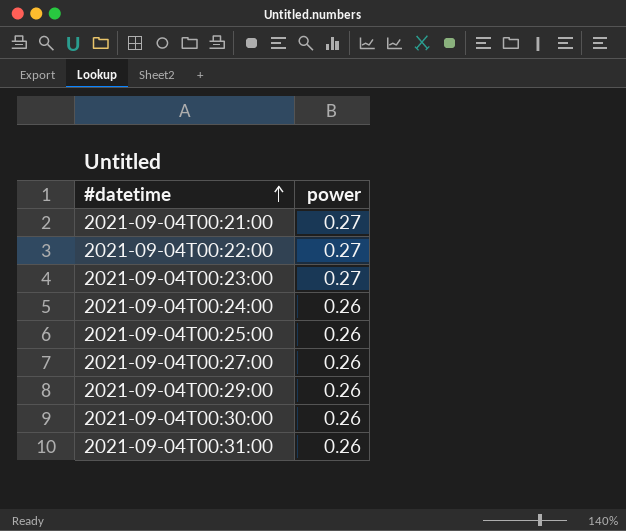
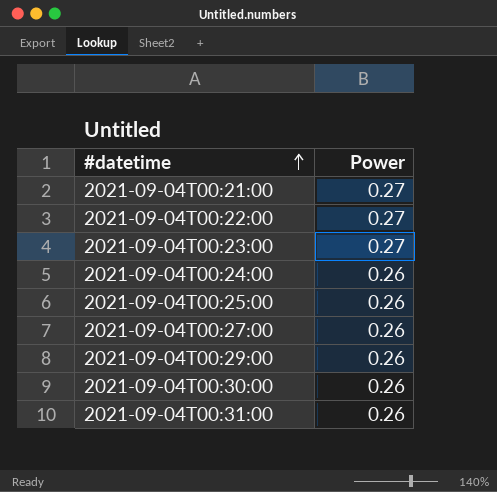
column name: power -> Power

